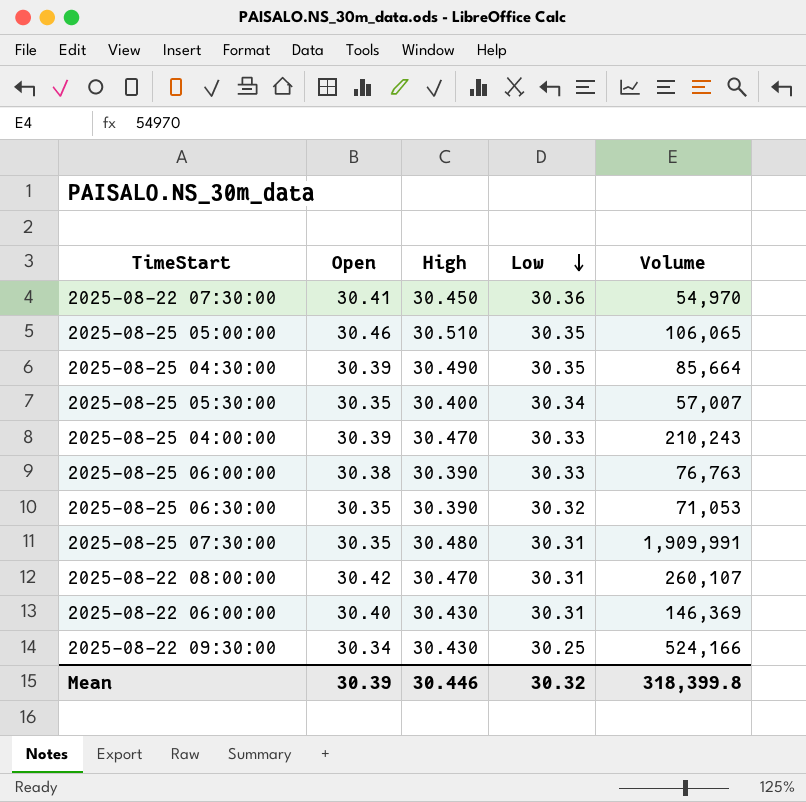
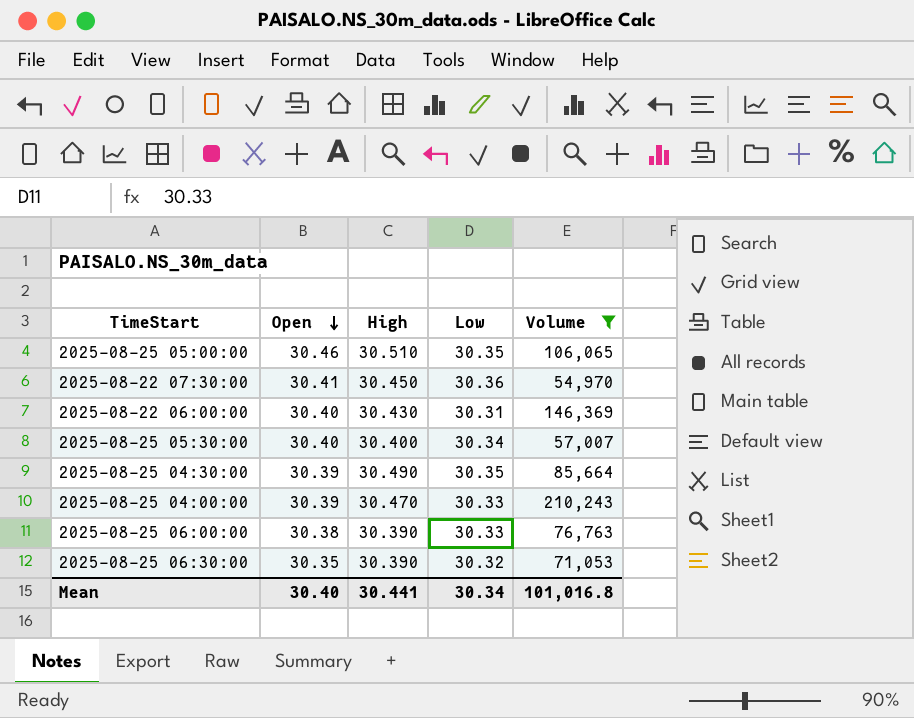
filter: none -> Volume <= 210,243
row order: Low descending -> Open descending
2025-08-25 05:30:00 | Open: 30.35 -> 30.40
Mean | Open: 30.39 -> 30.40
Mean | High: 30.446 -> 30.441
Mean | Low: 30.32 -> 30.34
Mean | Volume: 318,399.8 -> 101,016.8

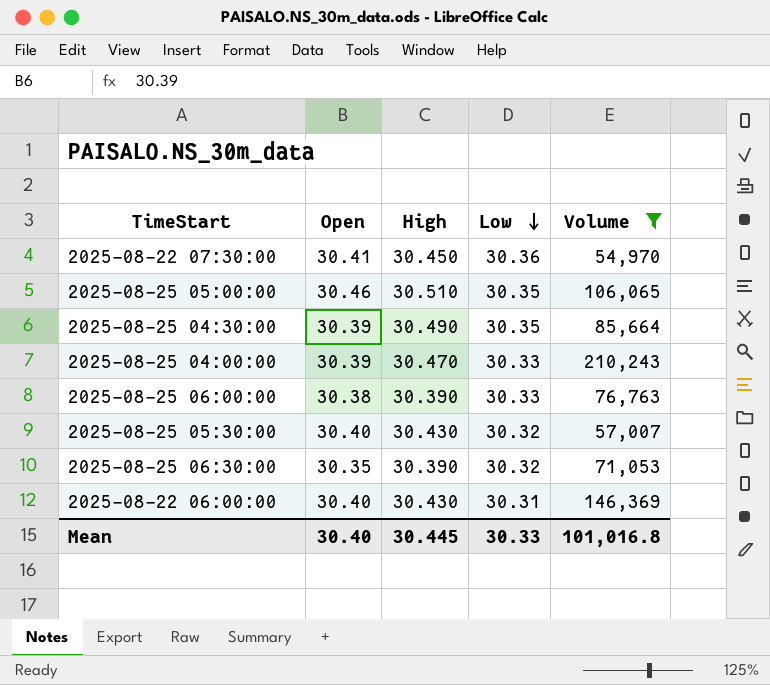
row order: Open descending -> Low descending
2025-08-25 05:30:00 | High: 30.400 -> 30.430
2025-08-25 05:30:00 | Low: 30.34 -> 30.32
Mean | High: 30.441 -> 30.445
Mean | Low: 30.34 -> 30.33

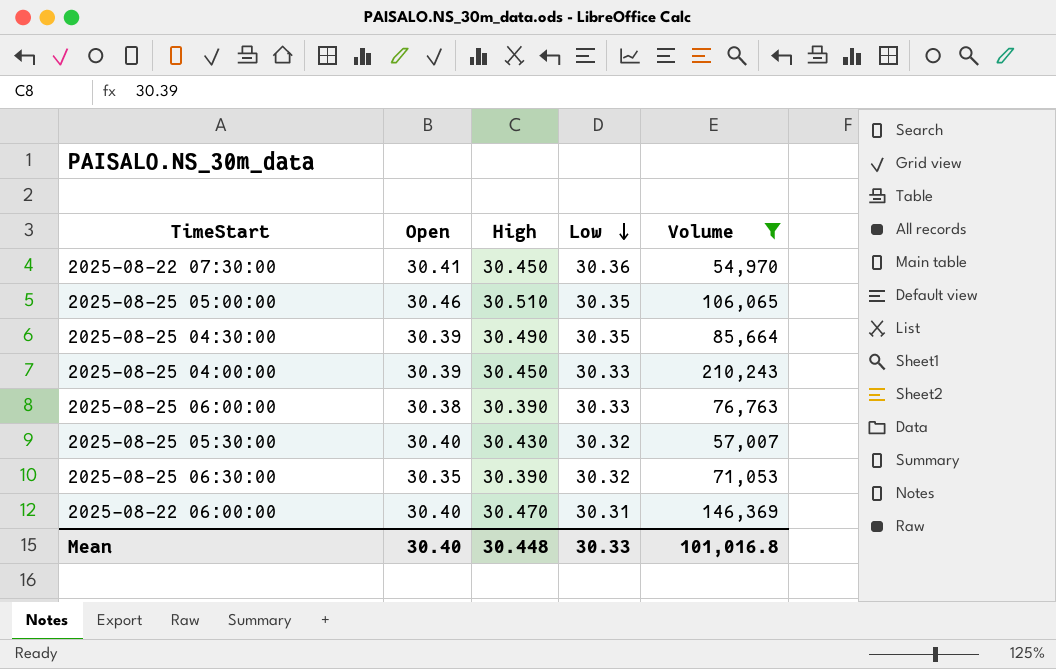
2025-08-25 04:00:00 | High: 30.470 -> 30.450
2025-08-22 06:00:00 | High: 30.430 -> 30.470
Mean | High: 30.445 -> 30.448

